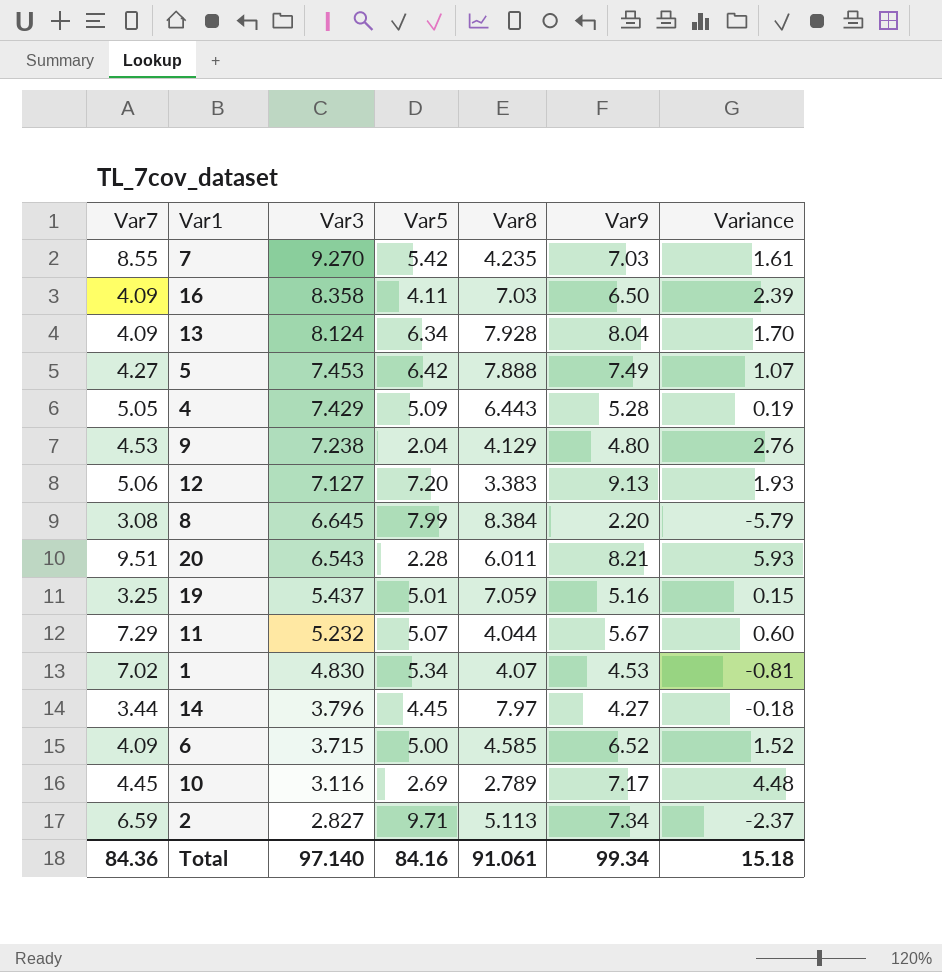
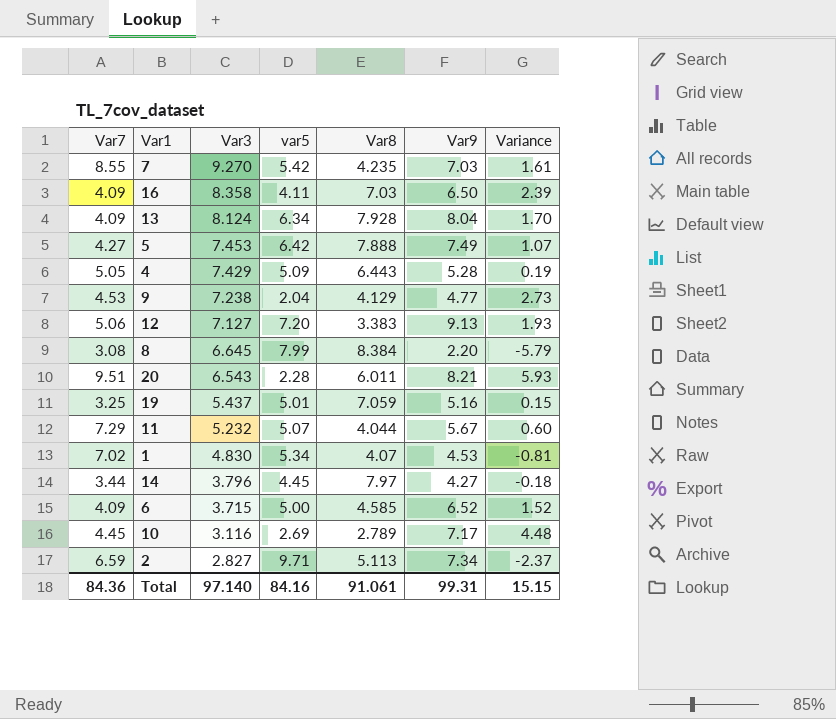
column name: Var5 -> var5
9 | Var9: 4.80 -> 4.77
9 | Variance: 2.76 -> 2.73
Total | Var9: 99.34 -> 99.31
Total | Variance: 15.18 -> 15.15

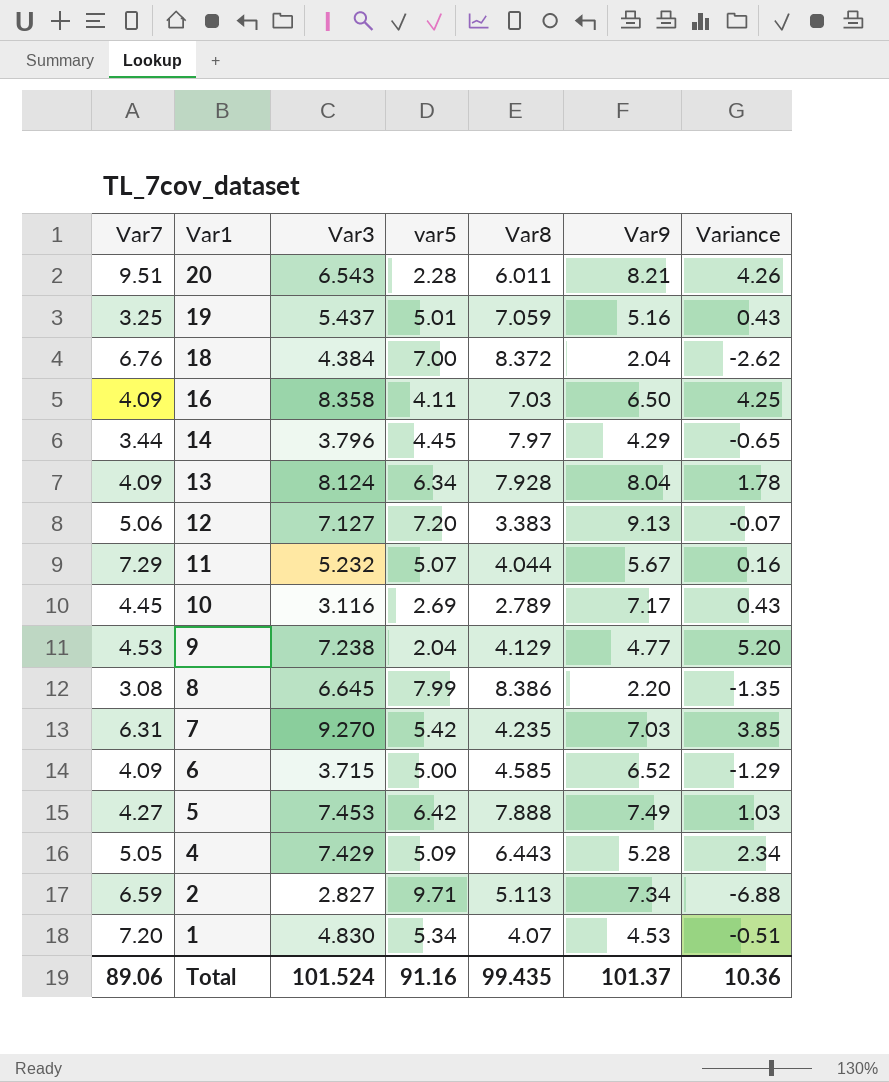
row order: Var3 descending -> Var1 descending
column Variance | formula: [Var9] - [var5] -> [Var3] - [var5]
row 18: none -> 6.76 | 4.384 | 7.00 | 8.372 | 2.04 | -2.62
14 | Var9: 4.27 -> 4.29
8 | Var8: 8.384 -> 8.386
7 | Var7: 8.55 -> 6.31
1 | Var7: 7.02 -> 7.20
Total | Var7: 84.36 -> 89.06
Total | Var3: 97.140 -> 101.524
Total | var5: 84.16 -> 91.16
Total | Var8: 91.061 -> 99.435
Total | Var9: 99.31 -> 101.37
Total | Variance: 15.15 -> 10.36

